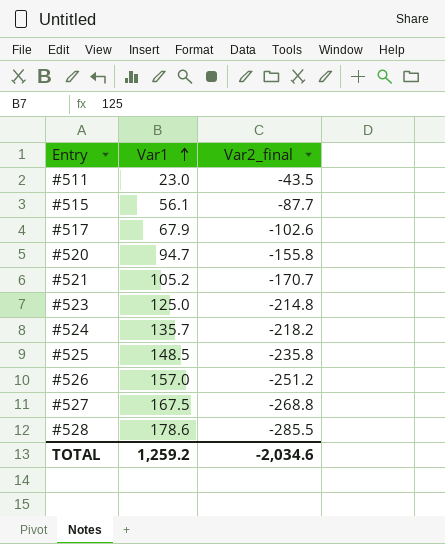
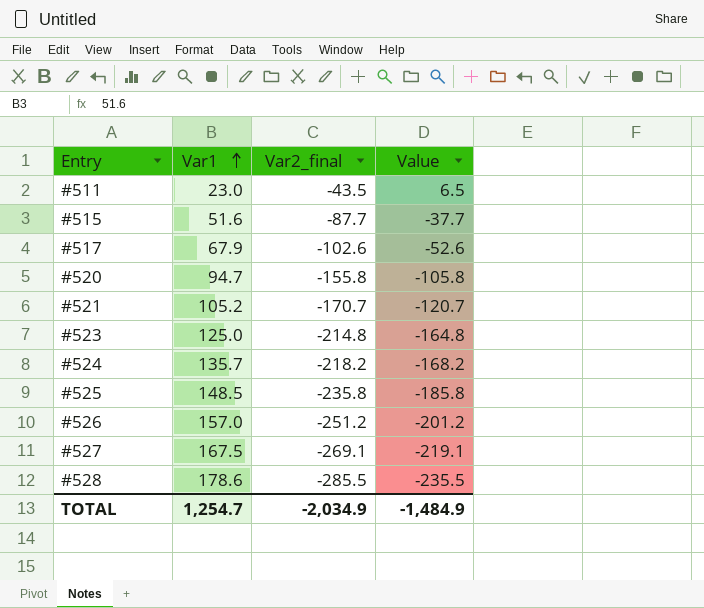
column Value | formula: none -> [Var2_final] + 50
#515 | Var1: 56.1 -> 51.6
#527 | Var2_final: -268.8 -> -269.1
TOTAL | Var1: 1,259.2 -> 1,254.7
TOTAL | Var2_final: -2,034.6 -> -2,034.9

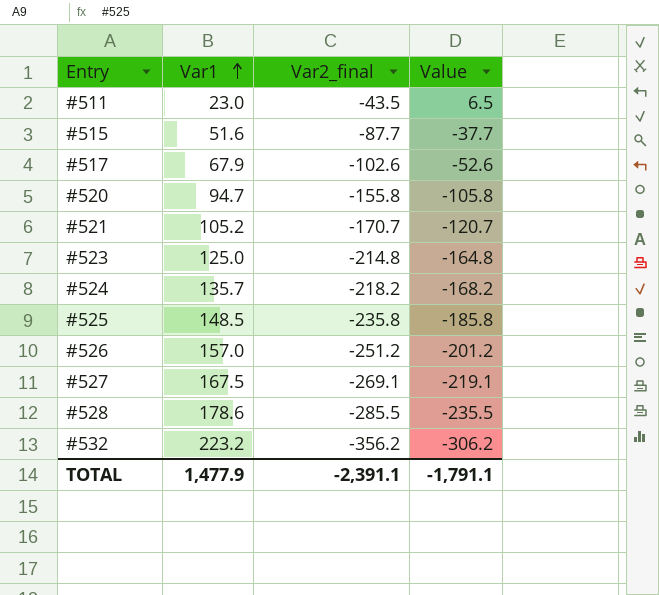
row #532: none -> 223.2 | -356.2 | -306.2
TOTAL | Var1: 1,254.7 -> 1,477.9
TOTAL | Var2_final: -2,034.9 -> -2,391.1
TOTAL | Value: -1,484.9 -> -1,791.1

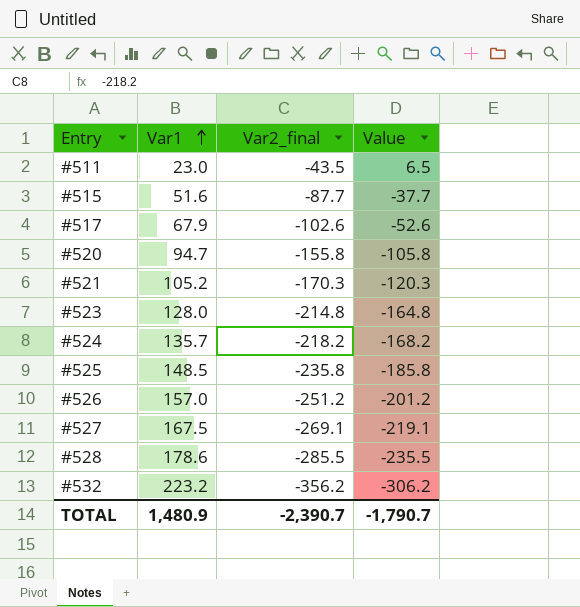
#521 | Var2_final: -170.7 -> -170.3
#521 | Value: -120.7 -> -120.3
#523 | Var1: 125.0 -> 128.0
TOTAL | Var1: 1,477.9 -> 1,480.9
TOTAL | Var2_final: -2,391.1 -> -2,390.7
TOTAL | Value: -1,791.1 -> -1,790.7

